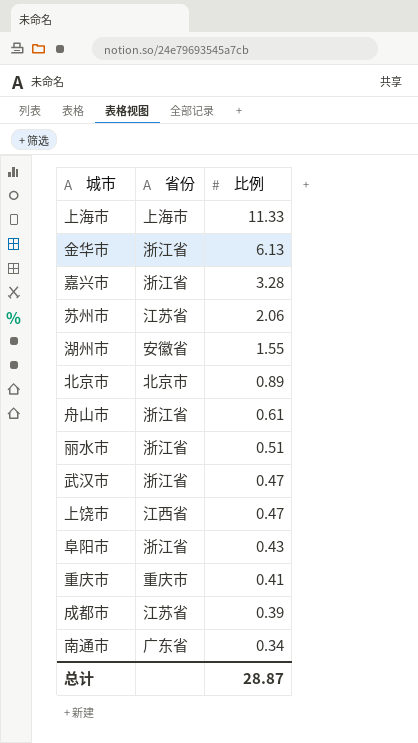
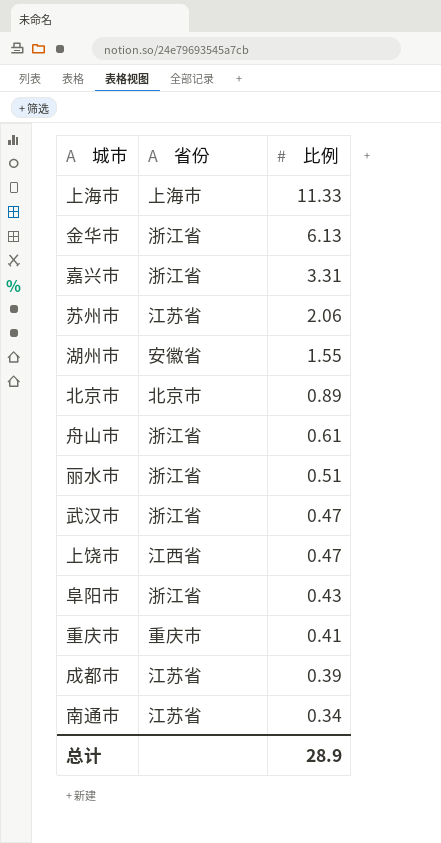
嘉兴市 | 比例: 3.28 -> 3.31
南通市 | 省份: 广东省 -> 江苏省
总计 | 比例: 28.87 -> 28.9

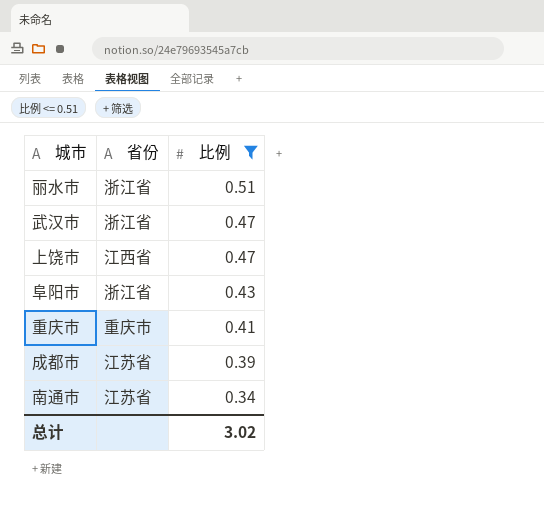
filter: none -> 比例 <= 0.51
总计 | 比例: 28.9 -> 3.02

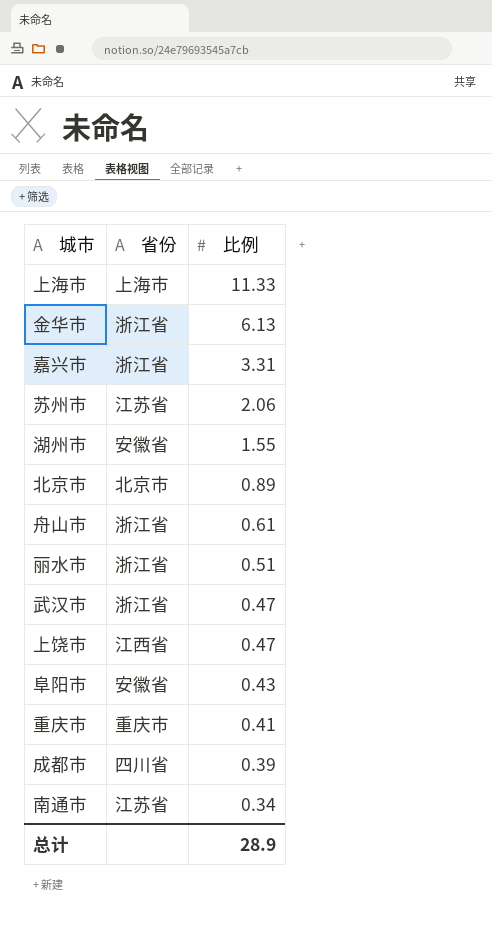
filter: 比例 <= 0.51 -> none
阜阳市 | 省份: 浙江省 -> 安徽省
成都市 | 省份: 江苏省 -> 四川省
总计 | 比例: 3.02 -> 28.9

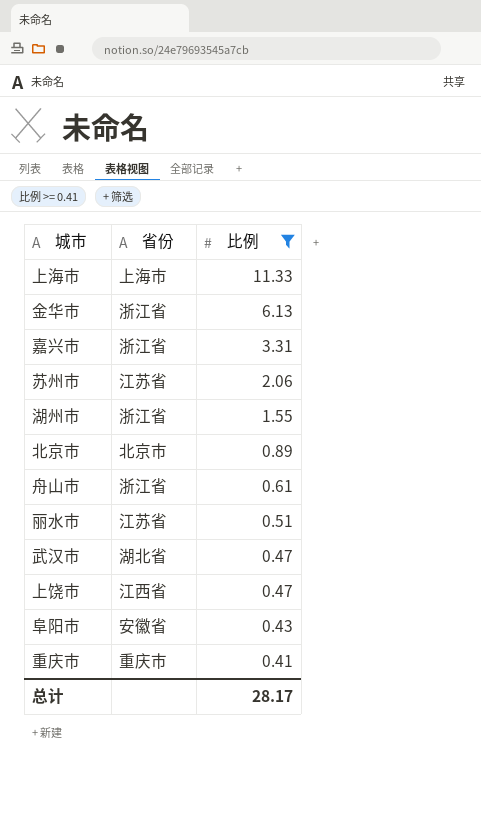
filter: none -> 比例 >= 0.41
湖州市 | 省份: 安徽省 -> 浙江省
丽水市 | 省份: 浙江省 -> 江苏省
武汉市 | 省份: 浙江省 -> 湖北省
总计 | 比例: 28.9 -> 28.17

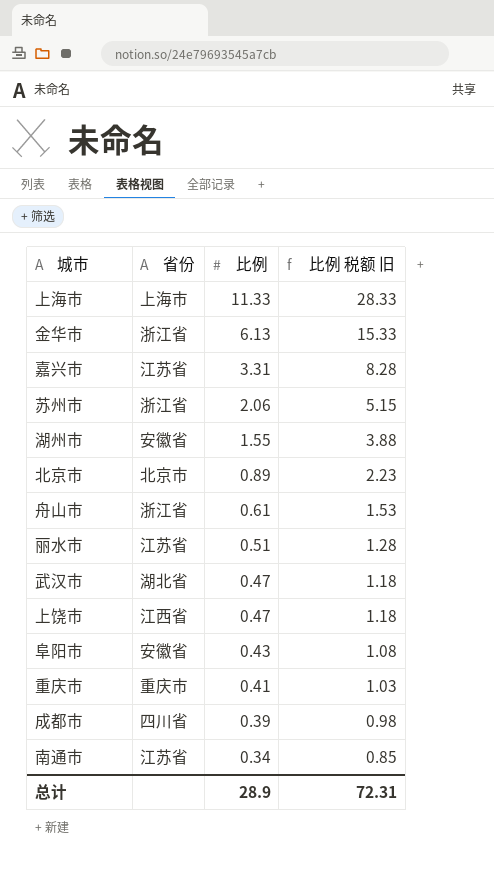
filter: 比例 >= 0.41 -> none
column 比例 税额 旧 | formula: none -> [比例] * 2.5
嘉兴市 | 省份: 浙江省 -> 江苏省
苏州市 | 省份: 江苏省 -> 浙江省
湖州市 | 省份: 浙江省 -> 安徽省
总计 | 比例: 28.17 -> 28.9

